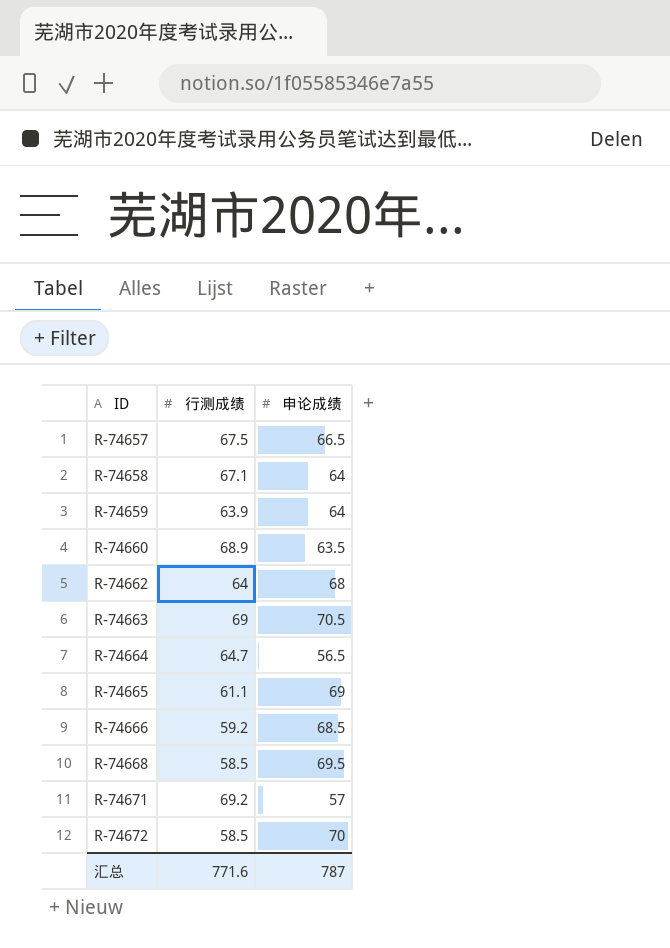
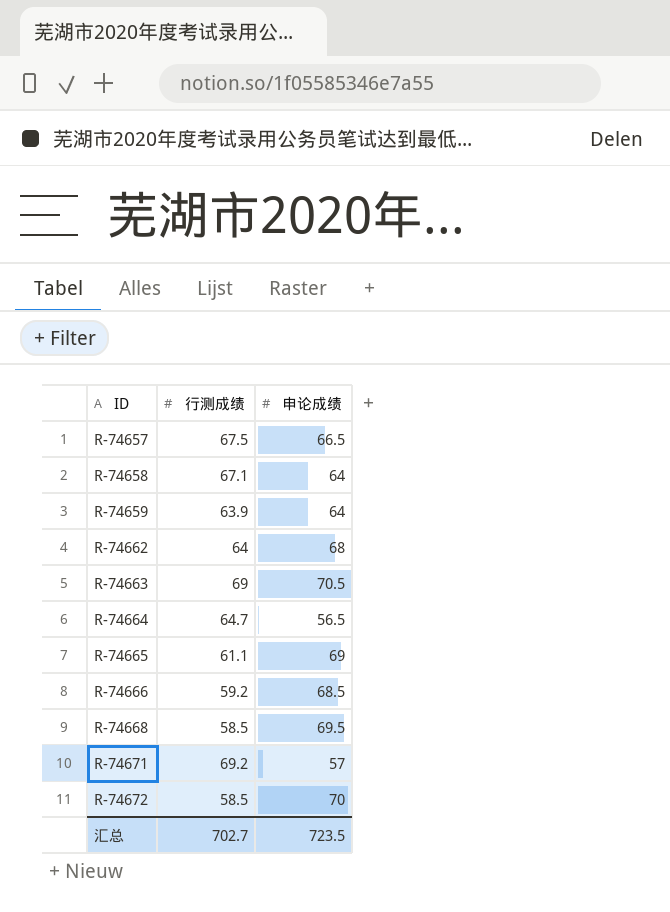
row R-74660: 68.9 | 63.5 -> none
汇总 | 行测成绩: 771.6 -> 702.7
汇总 | 申论成绩: 787 -> 723.5

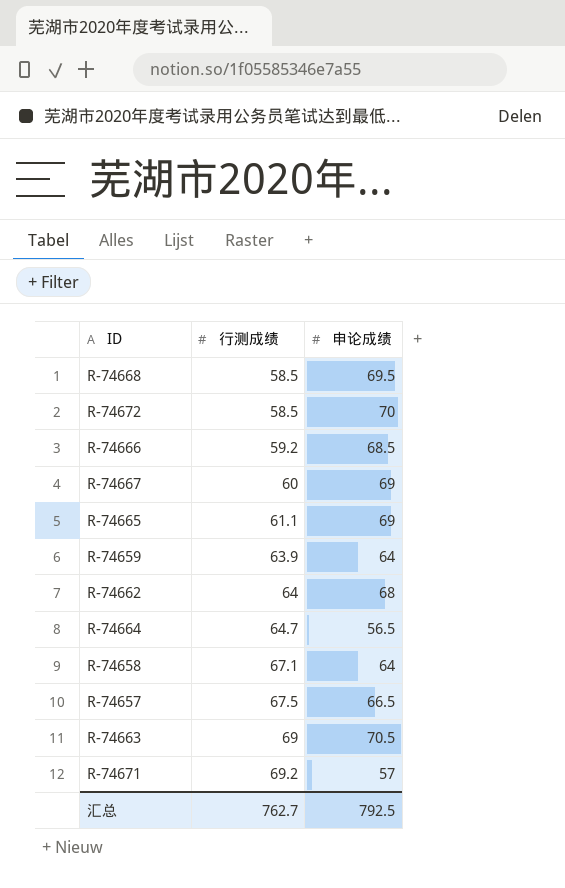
row order: ID ascending -> 行测成绩 ascending
row R-74667: none -> 60 | 69
汇总 | 行测成绩: 702.7 -> 762.7
汇总 | 申论成绩: 723.5 -> 792.5

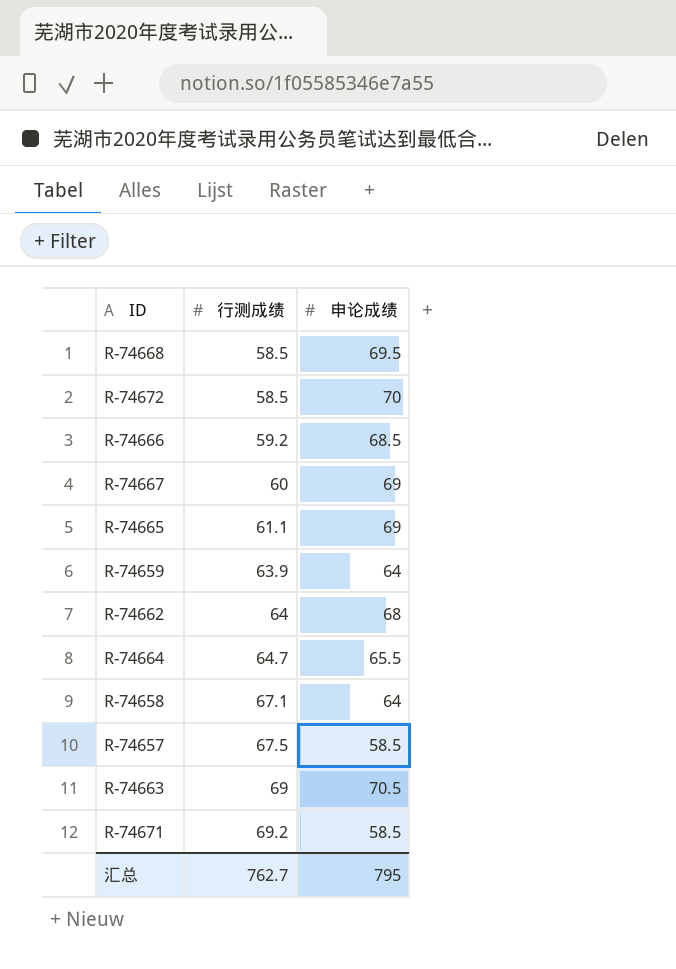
R-74664 | 申论成绩: 56.5 -> 65.5
R-74657 | 申论成绩: 66.5 -> 58.5
R-74671 | 申论成绩: 57 -> 58.5
汇总 | 申论成绩: 792.5 -> 795

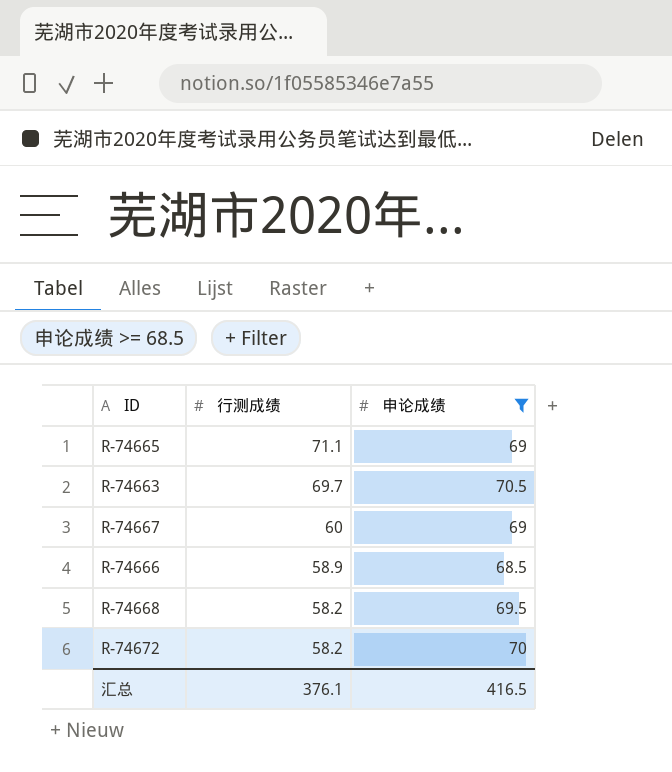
filter: none -> 申论成绩 >= 68.5
row order: 行测成绩 ascending -> 行测成绩 descending
R-74665 | 行测成绩: 61.1 -> 71.1
R-74663 | 行测成绩: 69 -> 69.7
R-74666 | 行测成绩: 59.2 -> 58.9
R-74668 | 行测成绩: 58.5 -> 58.2
R-74672 | 行测成绩: 58.5 -> 58.2
汇总 | 行测成绩: 762.7 -> 376.1
汇总 | 申论成绩: 795 -> 416.5

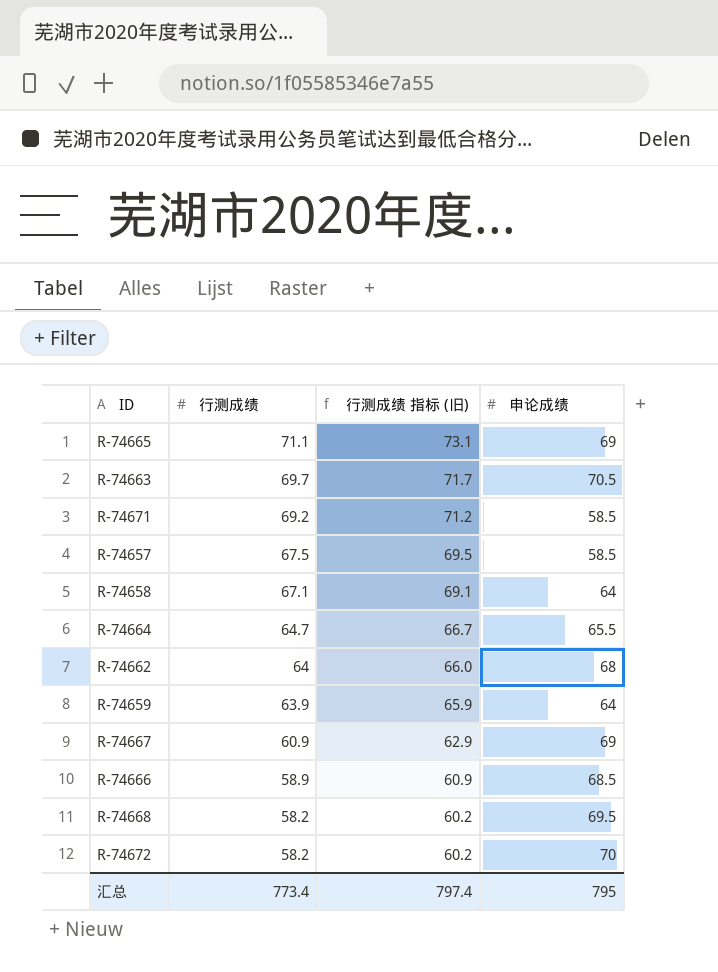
filter: 申论成绩 >= 68.5 -> none
column 行测成绩 指标 (旧) | formula: none -> [行测成绩] + 2
R-74667 | 行测成绩: 60 -> 60.9
汇总 | 行测成绩: 376.1 -> 773.4
汇总 | 申论成绩: 416.5 -> 795

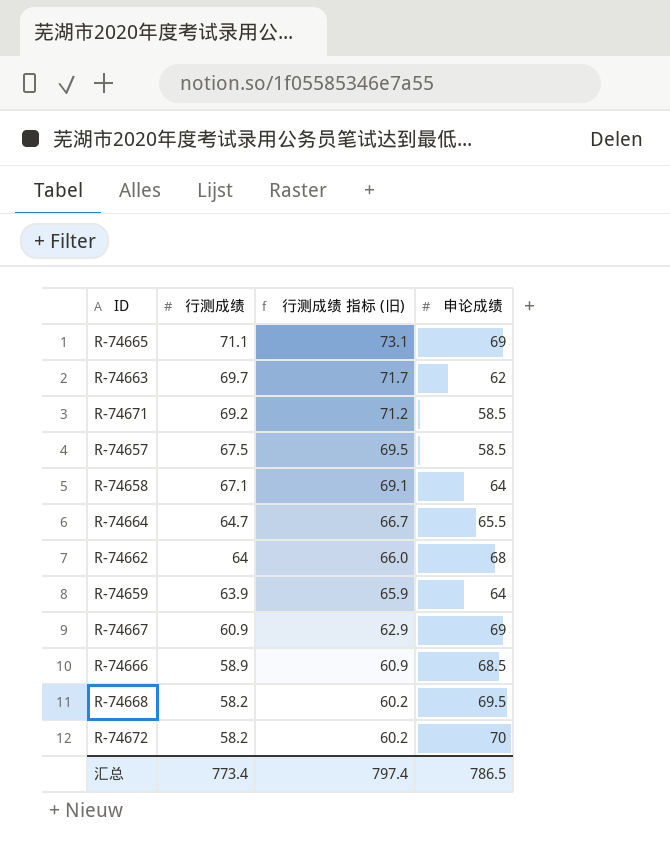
R-74663 | 申论成绩: 70.5 -> 62
汇总 | 申论成绩: 795 -> 786.5

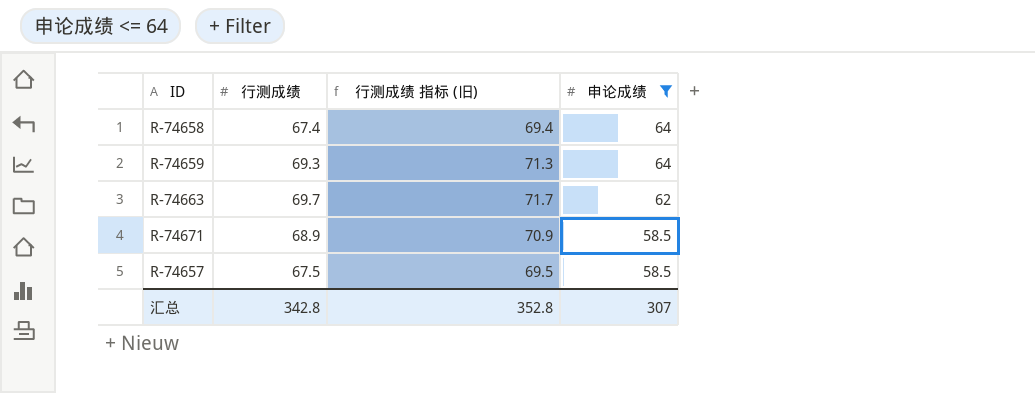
filter: none -> 申论成绩 <= 64
row order: 行测成绩 descending -> 申论成绩 descending
R-74658 | 行测成绩: 67.1 -> 67.4
R-74658 | 行测成绩 指标 (旧): 69.1 -> 69.4
R-74659 | 行测成绩: 63.9 -> 69.3
R-74659 | 行测成绩 指标 (旧): 65.9 -> 71.3
R-74671 | 行测成绩: 69.2 -> 68.9
R-74671 | 行测成绩 指标 (旧): 71.2 -> 70.9
汇总 | 行测成绩: 773.4 -> 342.8
汇总 | 行测成绩 指标 (旧): 797.4 -> 352.8
汇总 | 申论成绩: 786.5 -> 307

